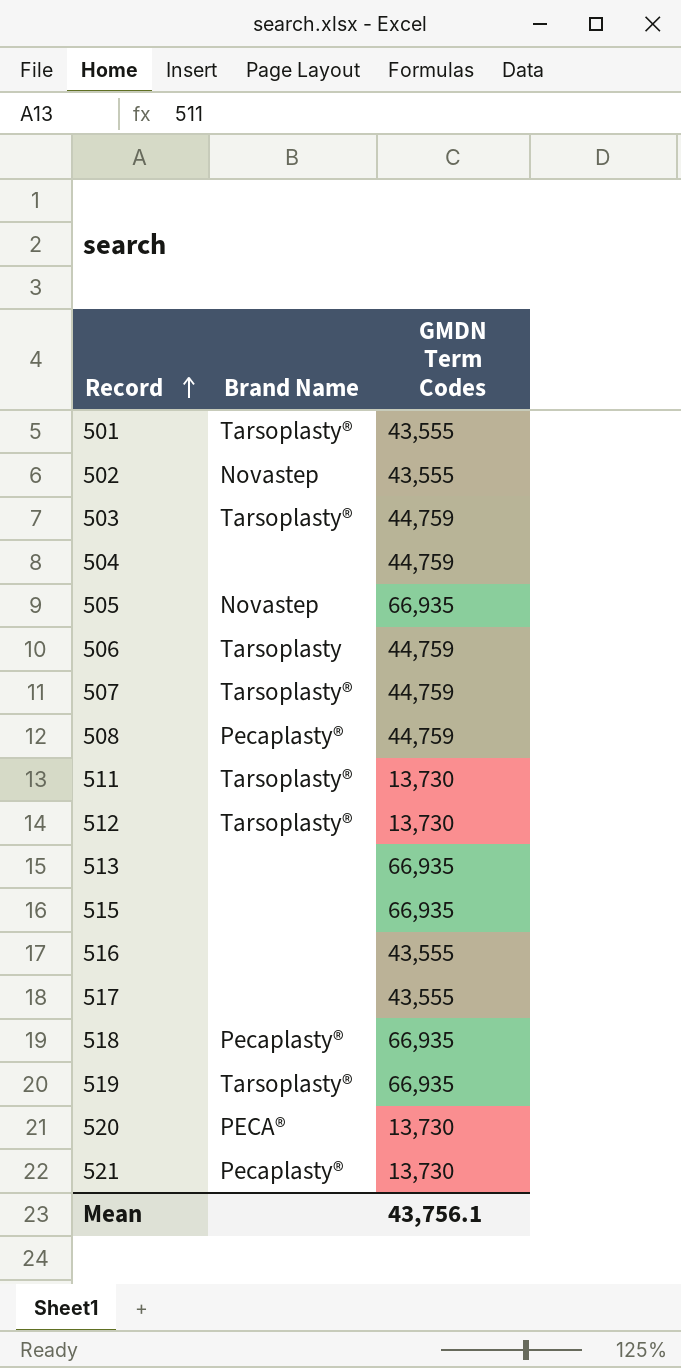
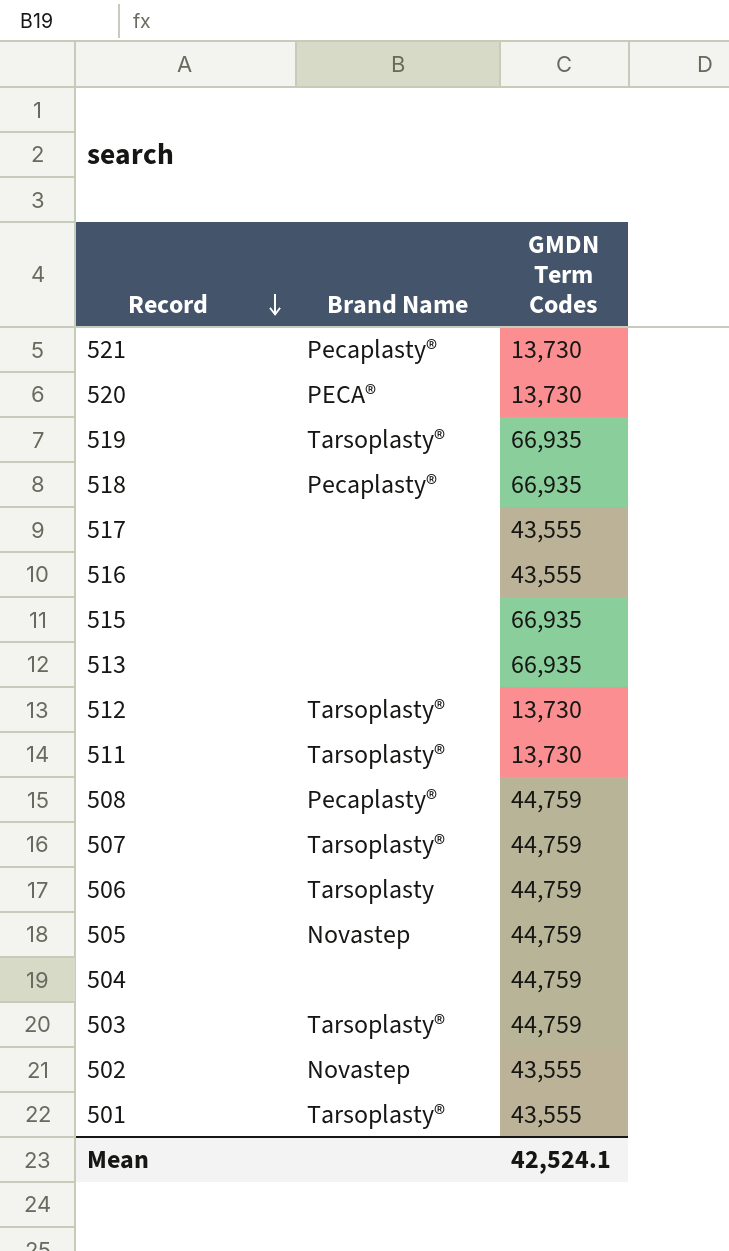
row order: Record ascending -> Record descending
505 | GMDN Term Codes: 66,935 -> 44,759
Mean | GMDN Term Codes: 43,756.1 -> 42,524.1

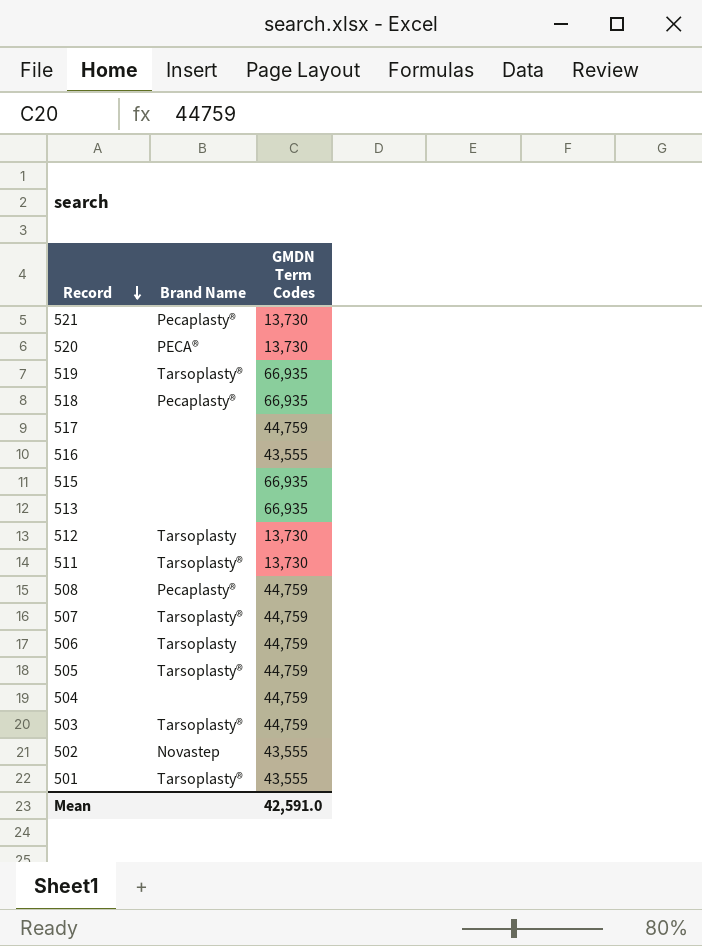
517 | GMDN Term Codes: 43,555 -> 44,759
512 | Brand Name: Tarsoplasty® -> Tarsoplasty
505 | Brand Name: Novastep -> Tarsoplasty®
Mean | GMDN Term Codes: 42,524.1 -> 42,591.0

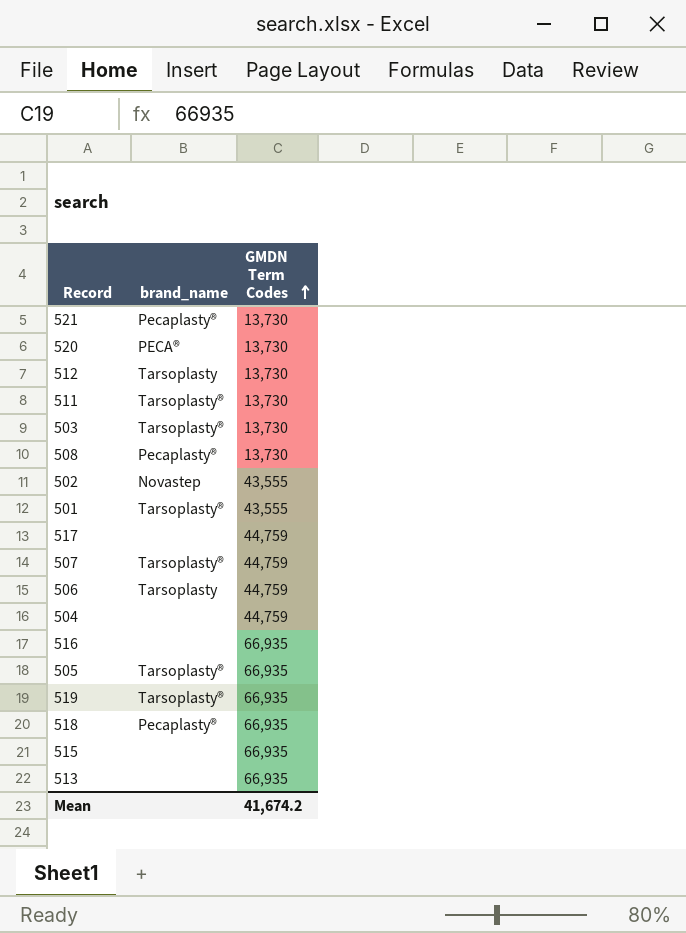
row order: Record descending -> GMDN Term Codes ascending
column name: Brand Name -> brand_name
503 | GMDN Term Codes: 44,759 -> 13,730
508 | GMDN Term Codes: 44,759 -> 13,730
516 | GMDN Term Codes: 43,555 -> 66,935
505 | GMDN Term Codes: 44,759 -> 66,935
Mean | GMDN Term Codes: 42,591.0 -> 41,674.2

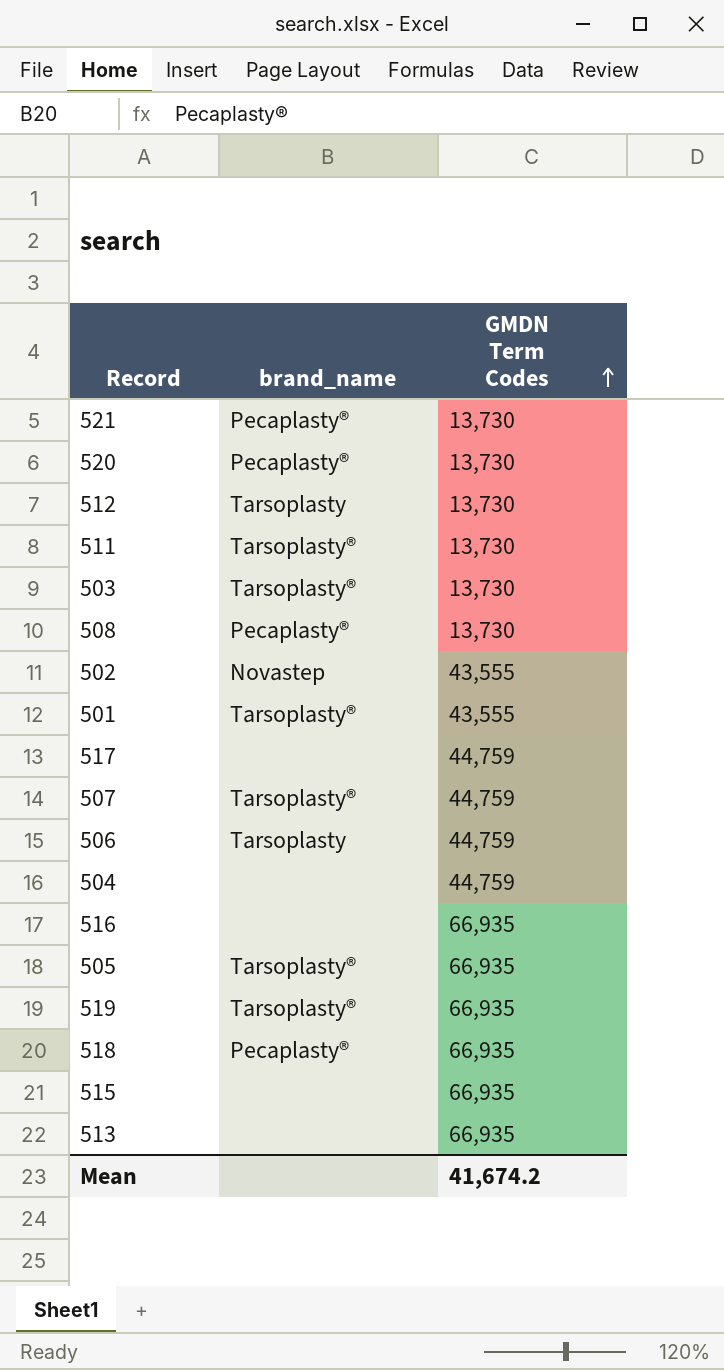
520 | brand_name: PECA® -> Pecaplasty®

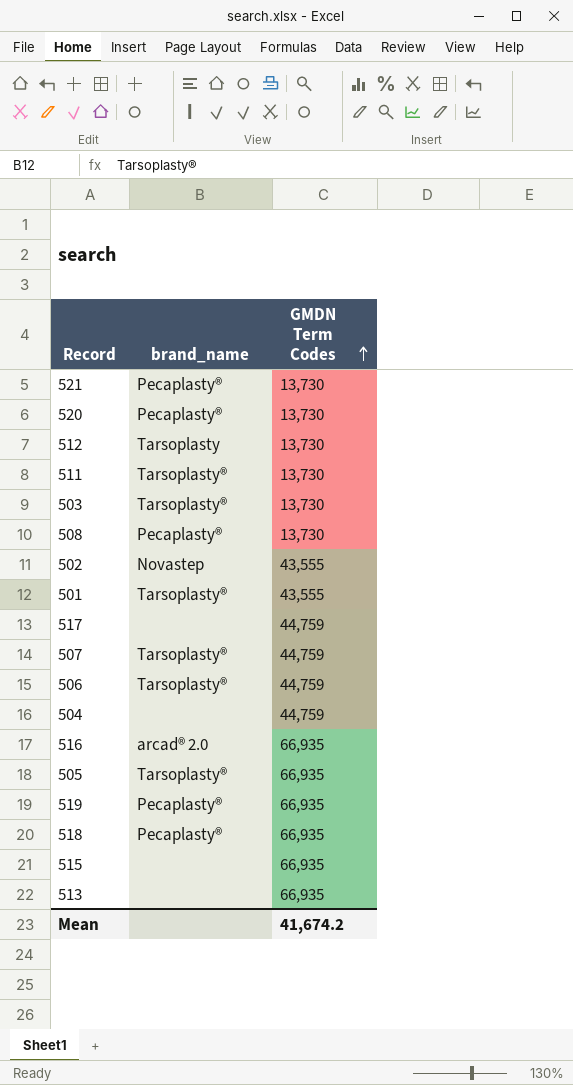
506 | brand_name: Tarsoplasty -> Tarsoplasty®
516 | brand_name: none -> arcad® 2.0
519 | brand_name: Tarsoplasty® -> Pecaplasty®

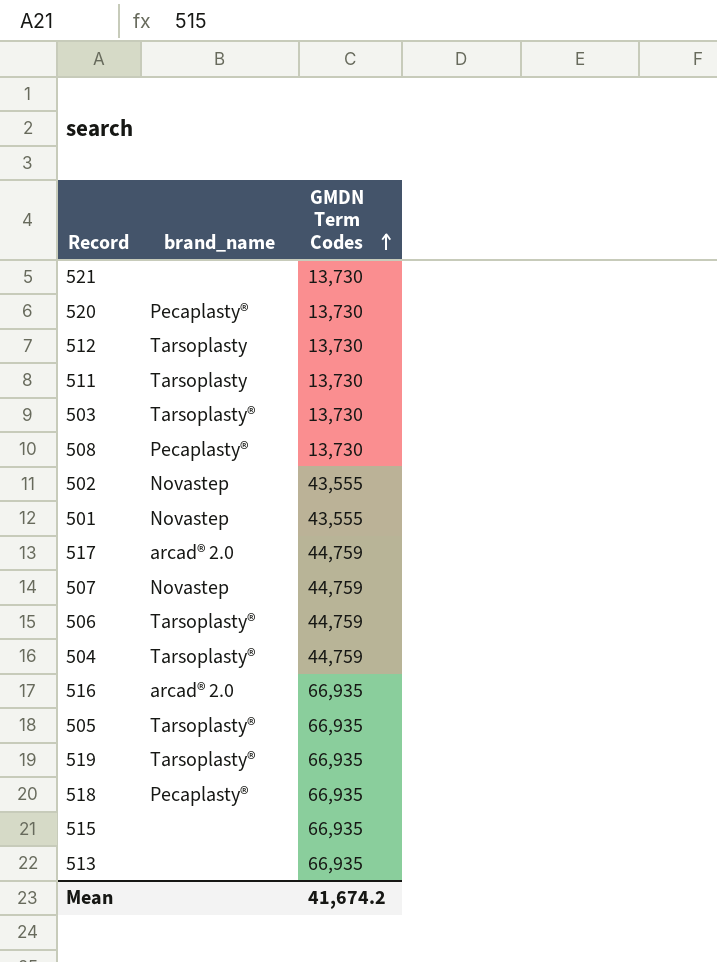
521 | brand_name: Pecaplasty® -> none
511 | brand_name: Tarsoplasty® -> Tarsoplasty
501 | brand_name: Tarsoplasty® -> Novastep
517 | brand_name: none -> arcad® 2.0
507 | brand_name: Tarsoplasty® -> Novastep
504 | brand_name: none -> Tarsoplasty®
519 | brand_name: Pecaplasty® -> Tarsoplasty®

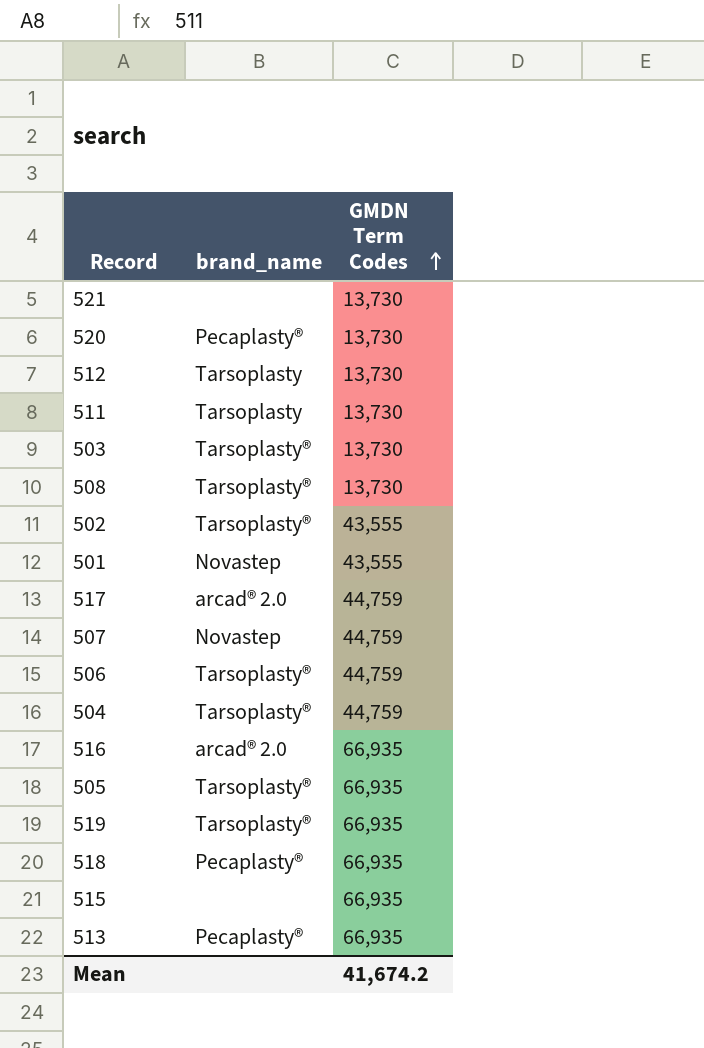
508 | brand_name: Pecaplasty® -> Tarsoplasty®
502 | brand_name: Novastep -> Tarsoplasty®
513 | brand_name: none -> Pecaplasty®

